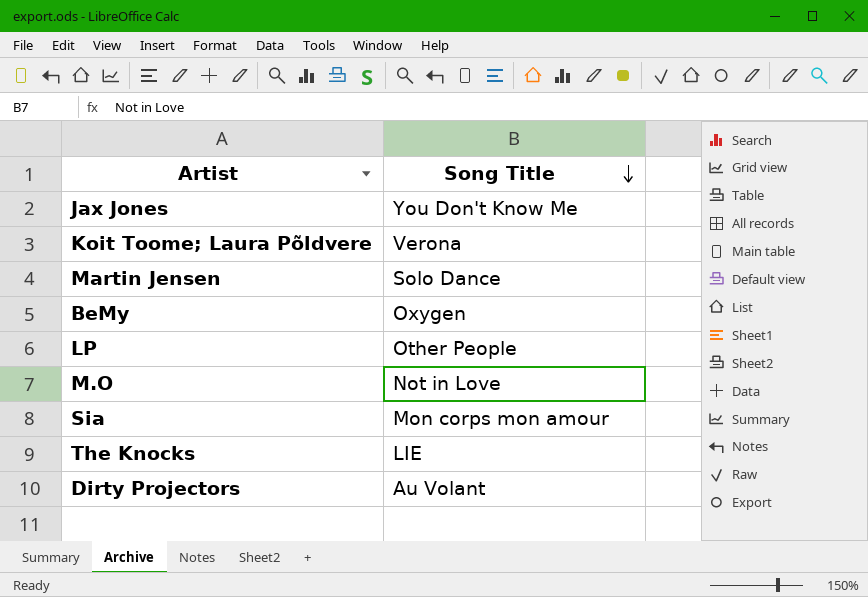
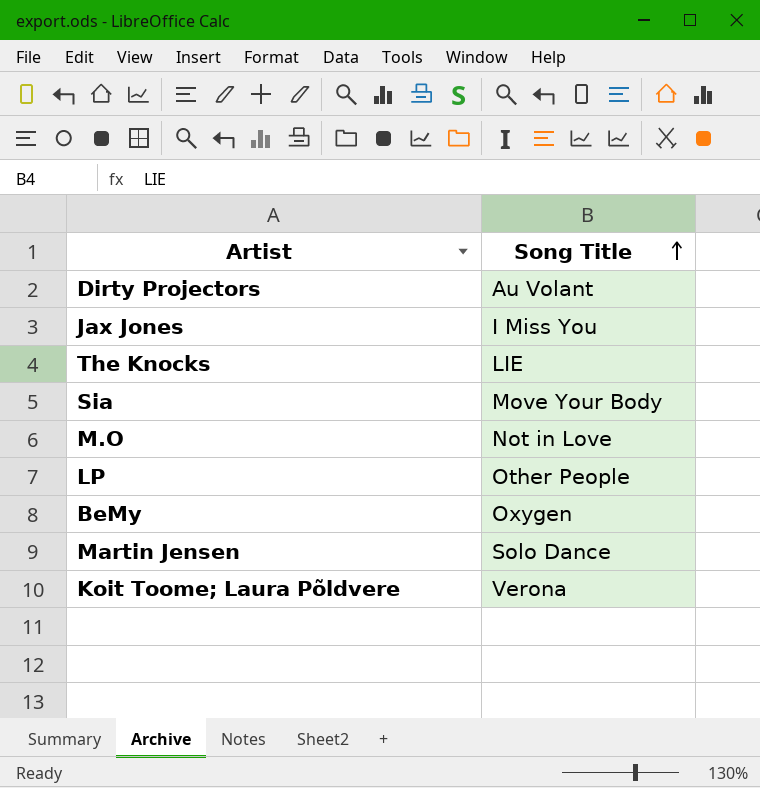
row order: Song Title descending -> Song Title ascending
Jax Jones | Song Title: You Don't Know Me -> I Miss You
Sia | Song Title: Mon corps mon amour -> Move Your Body

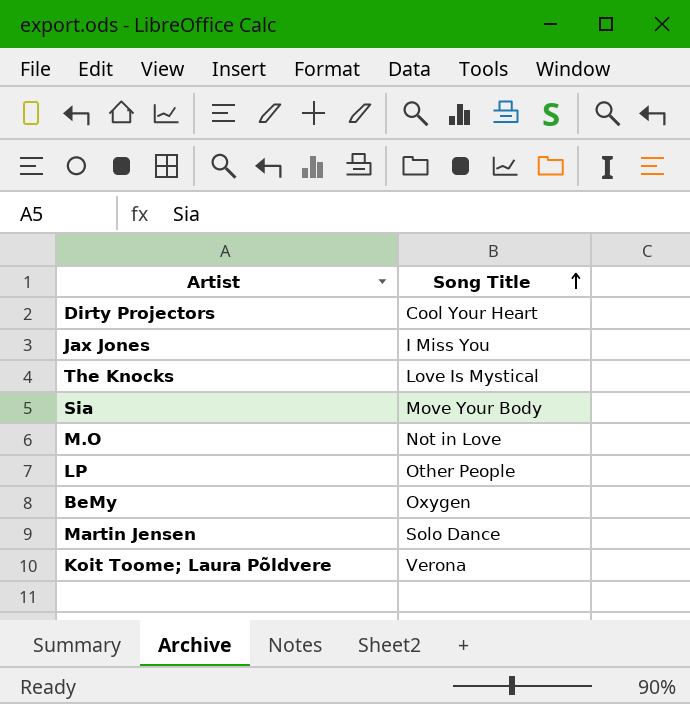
Dirty Projectors | Song Title: Au Volant -> Cool Your Heart
The Knocks | Song Title: LIE -> Love Is Mystical

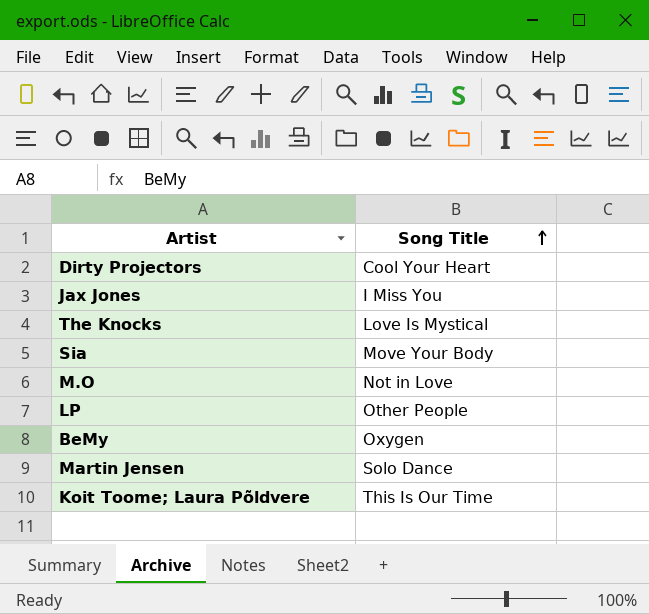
Koit Toome; Laura Põldvere | Song Title: Verona -> This Is Our Time

